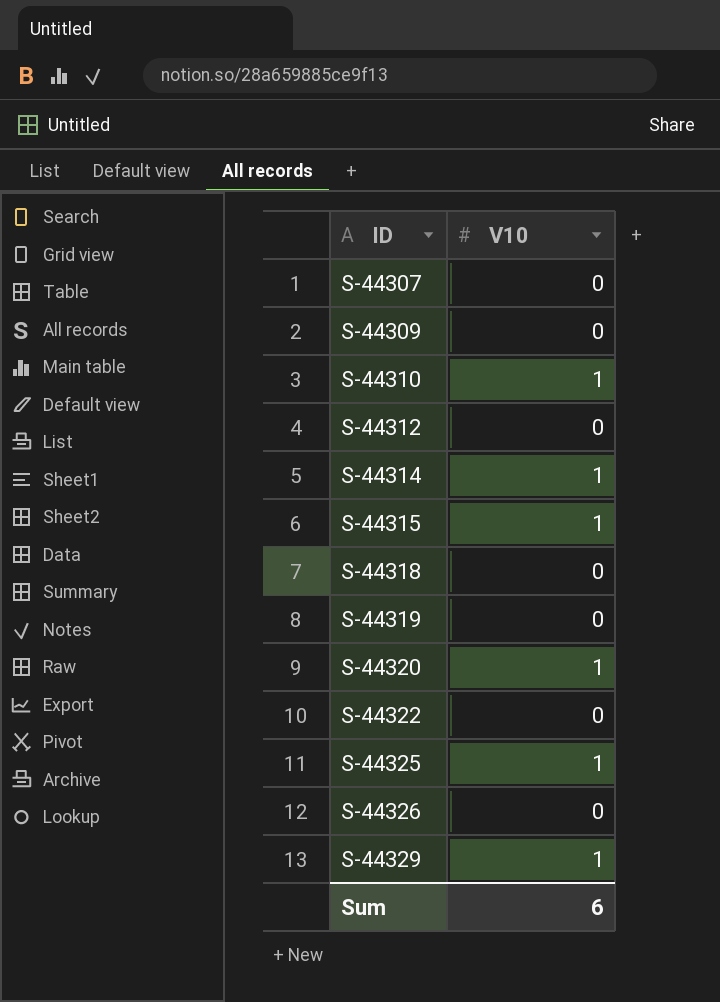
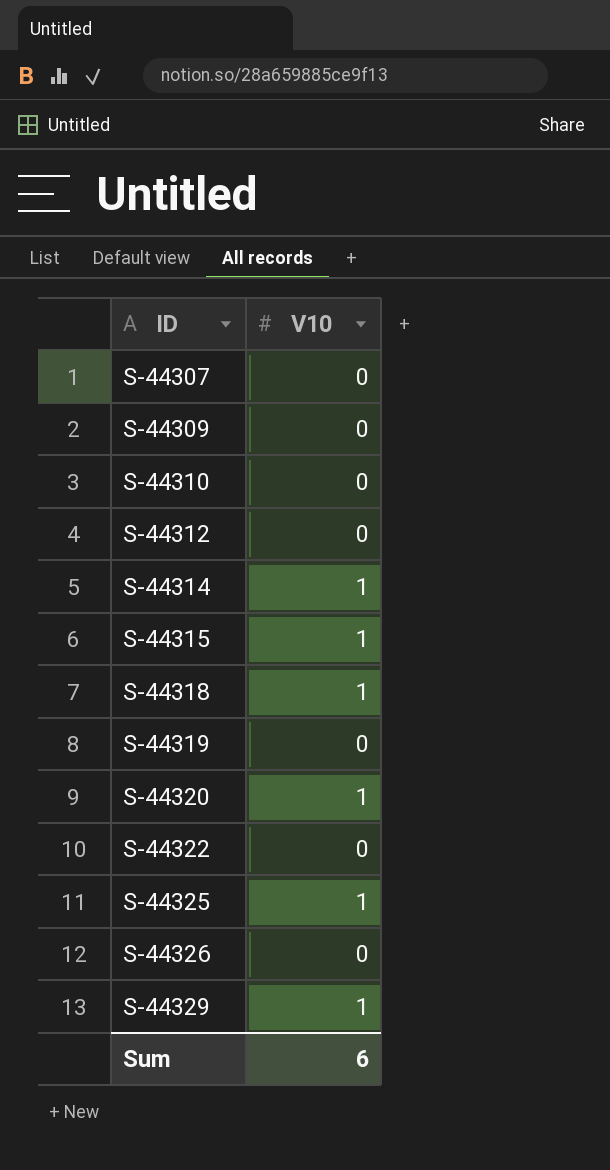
S-44310 | V10: 1 -> 0
S-44318 | V10: 0 -> 1

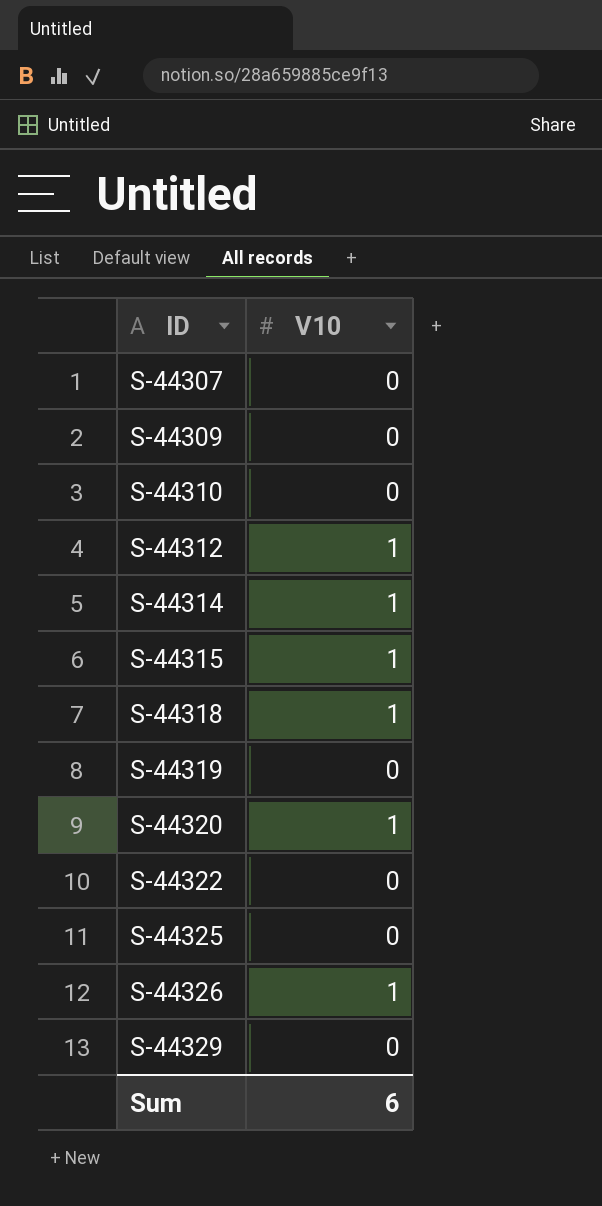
S-44312 | V10: 0 -> 1
S-44325 | V10: 1 -> 0
S-44326 | V10: 0 -> 1
S-44329 | V10: 1 -> 0

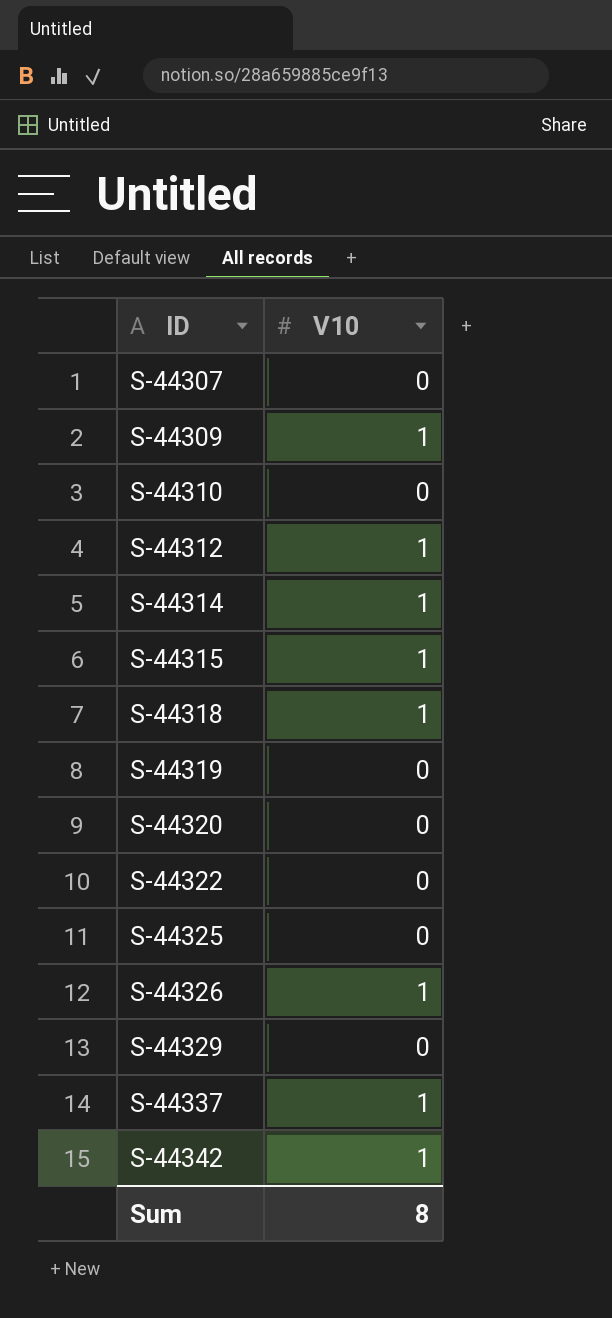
S-44309 | V10: 0 -> 1
S-44320 | V10: 1 -> 0
row S-44337: none -> 1
row S-44342: none -> 1
Sum | V10: 6 -> 8

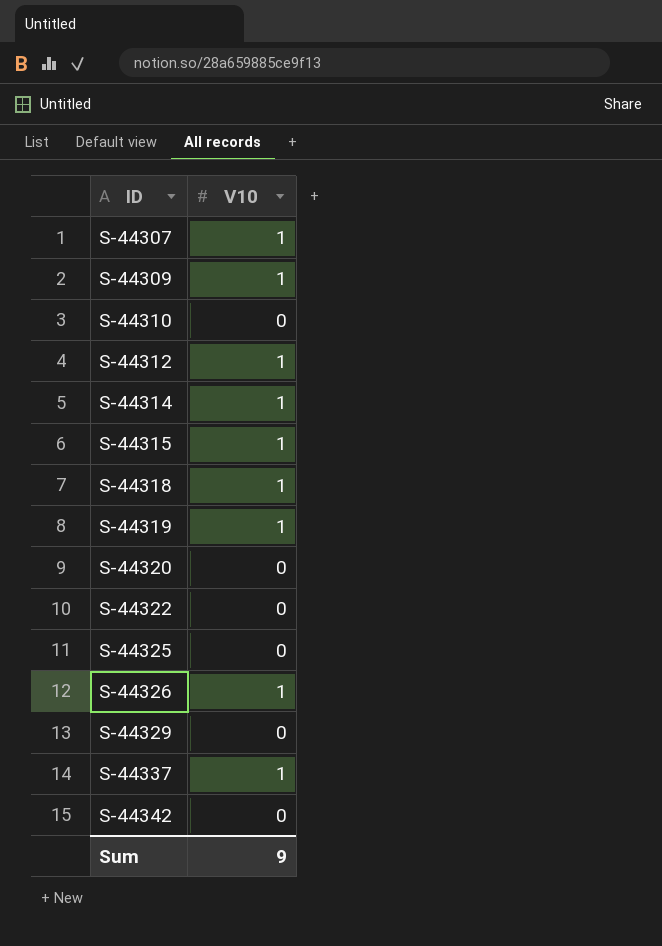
S-44307 | V10: 0 -> 1
S-44319 | V10: 0 -> 1
S-44342 | V10: 1 -> 0
Sum | V10: 8 -> 9

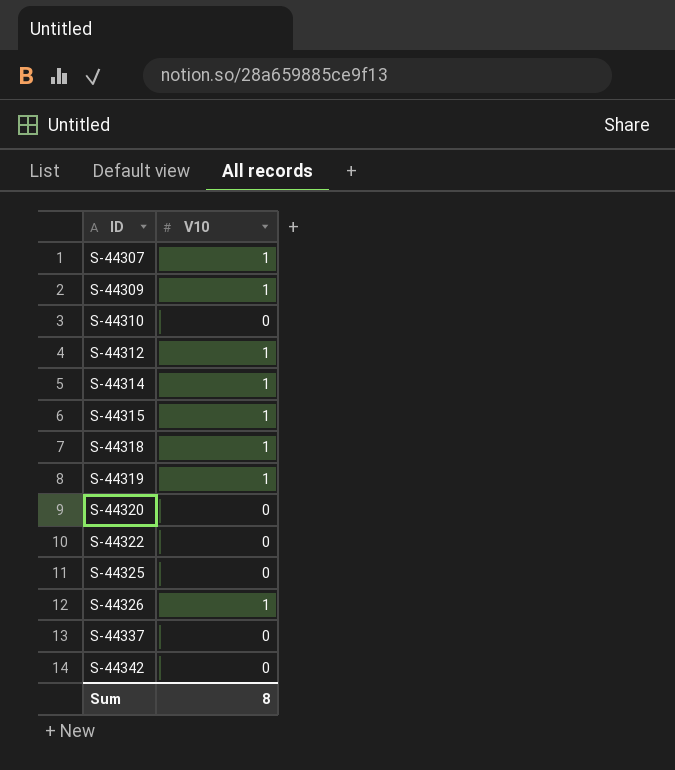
row S-44329: 0 -> none
S-44337 | V10: 1 -> 0
Sum | V10: 9 -> 8

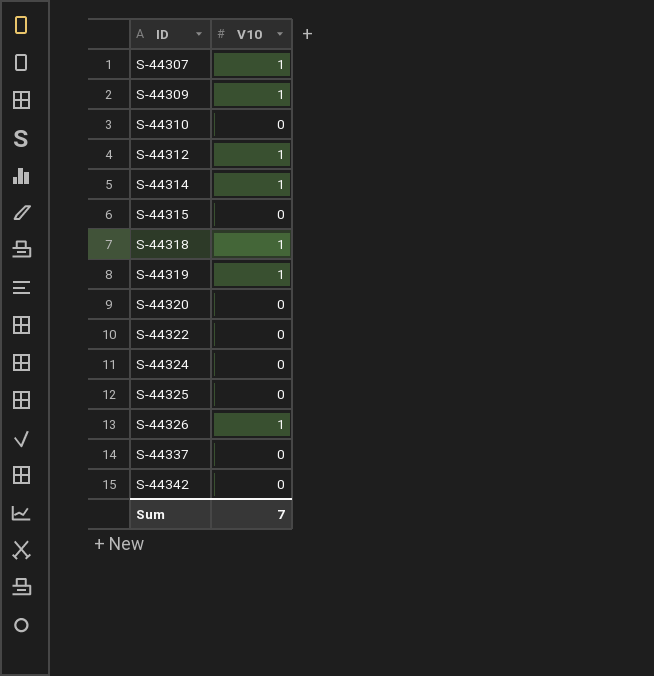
S-44315 | V10: 1 -> 0
row S-44324: none -> 0
Sum | V10: 8 -> 7

